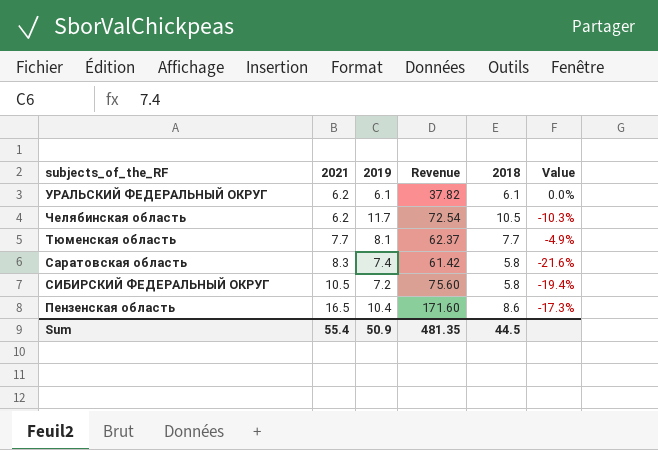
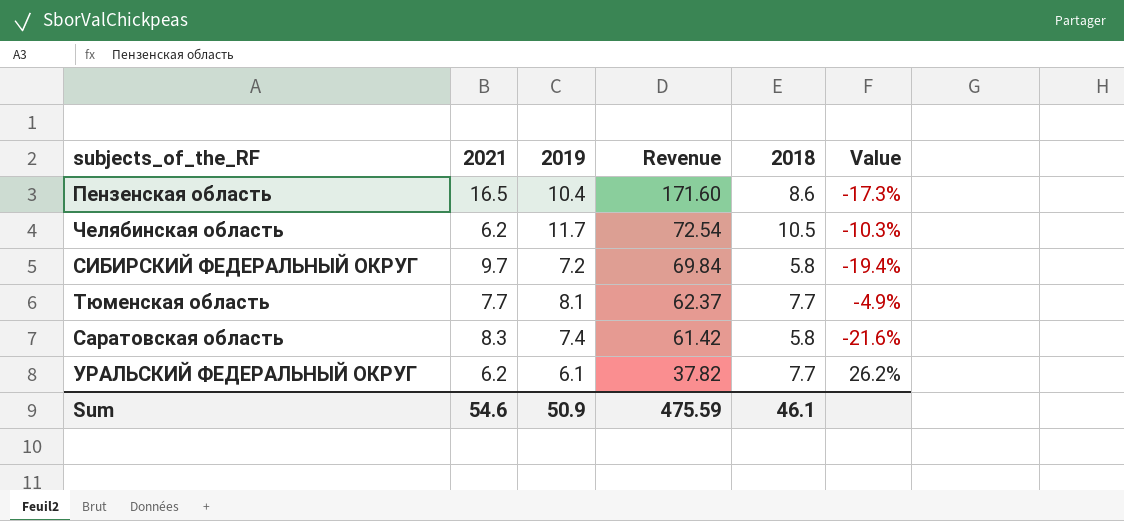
row order: 2021 ascending -> Revenue descending
СИБИРСКИЙ ФЕДЕРАЛЬНЫЙ ОКРУГ | 2021: 10.5 -> 9.7
СИБИРСКИЙ ФЕДЕРАЛЬНЫЙ ОКРУГ | Revenue: 75.60 -> 69.84
УРАЛЬСКИЙ ФЕДЕРАЛЬНЫЙ ОКРУГ | 2018: 6.1 -> 7.7
УРАЛЬСКИЙ ФЕДЕРАЛЬНЫЙ ОКРУГ | Value: 0.0% -> 26.2%
Sum | 2021: 55.4 -> 54.6
Sum | Revenue: 481.35 -> 475.59
Sum | 2018: 44.5 -> 46.1

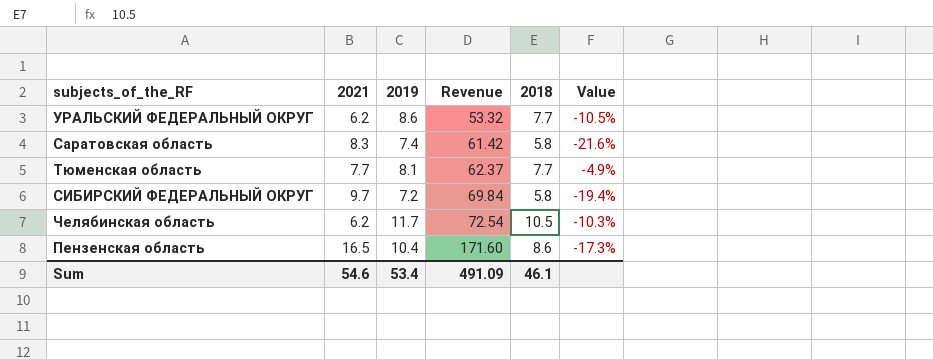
row order: Revenue descending -> Revenue ascending
УРАЛЬСКИЙ ФЕДЕРАЛЬНЫЙ ОКРУГ | 2019: 6.1 -> 8.6
УРАЛЬСКИЙ ФЕДЕРАЛЬНЫЙ ОКРУГ | Revenue: 37.82 -> 53.32
УРАЛЬСКИЙ ФЕДЕРАЛЬНЫЙ ОКРУГ | Value: 26.2% -> -10.5%
Sum | 2019: 50.9 -> 53.4
Sum | Revenue: 475.59 -> 491.09

